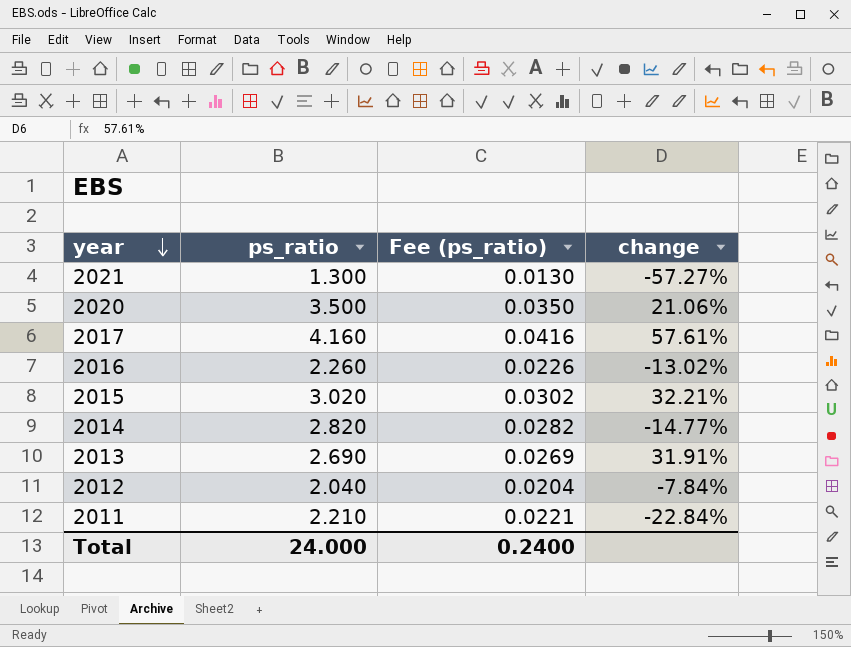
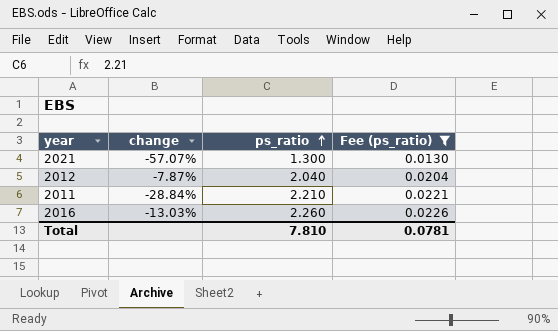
filter: none -> Fee (ps_ratio) <= 0.0226
row order: year descending -> ps_ratio ascending
column change | position: 4 -> 2
2021 | change: -57.27% -> -57.07%
2012 | change: -7.84% -> -7.87%
2011 | change: -22.84% -> -28.84%
2016 | change: -13.02% -> -13.03%
Total | ps_ratio: 24.000 -> 7.810
Total | Fee (ps_ratio): 0.2400 -> 0.0781

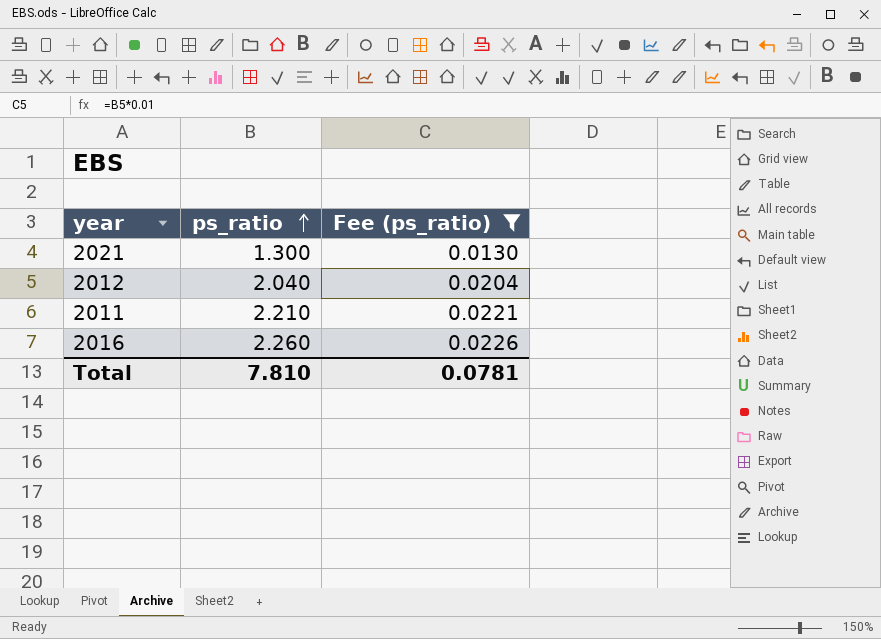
column change | position: 2 -> none

